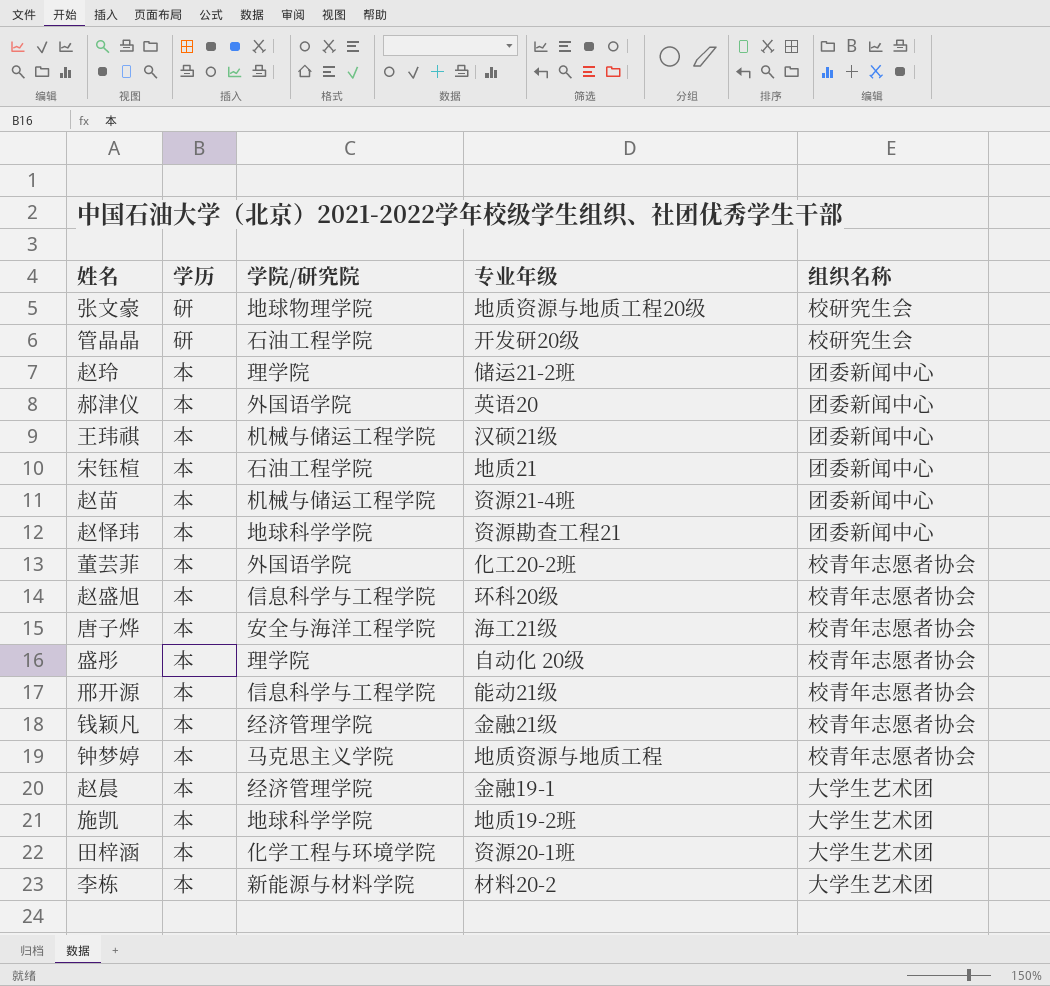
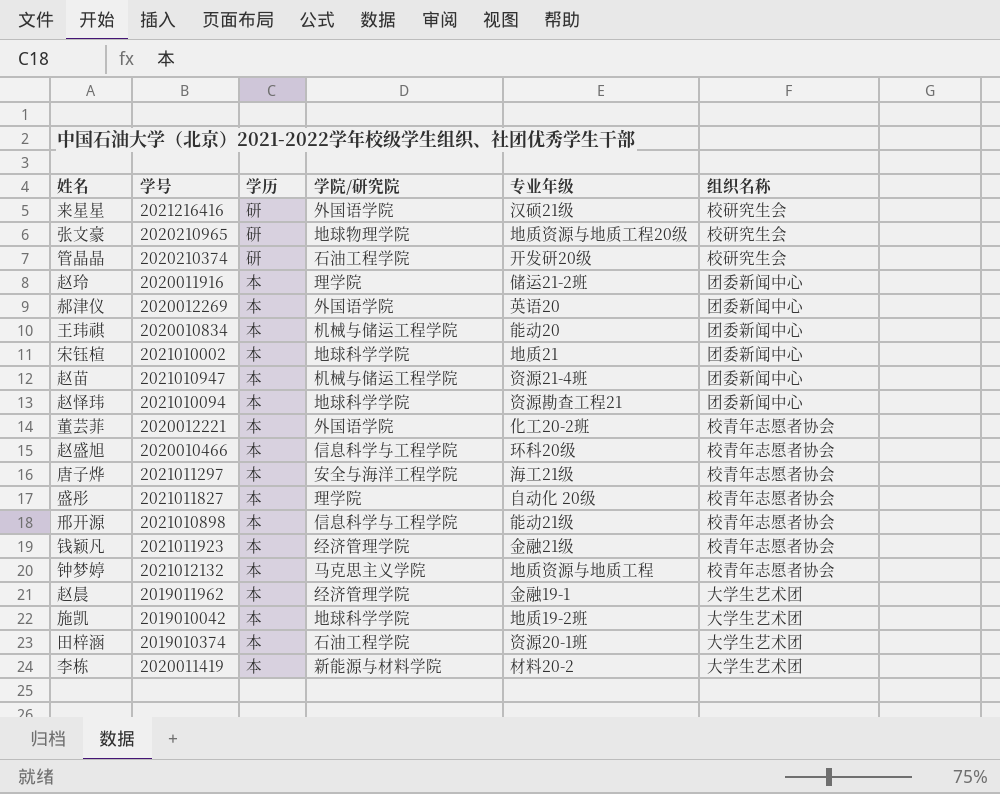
column 学号 | position: none -> 2
row 来星星: none -> 2021216416 | 研 | 外国语学院 | 汉硕21级 | 校研究生会
王玮祺 | 专业年级: 汉硕21级 -> 能动20
宋钰楦 | 学院/研究院: 石油工程学院 -> 地球科学学院
田梓涵 | 学院/研究院: 化学工程与环境学院 -> 石油工程学院

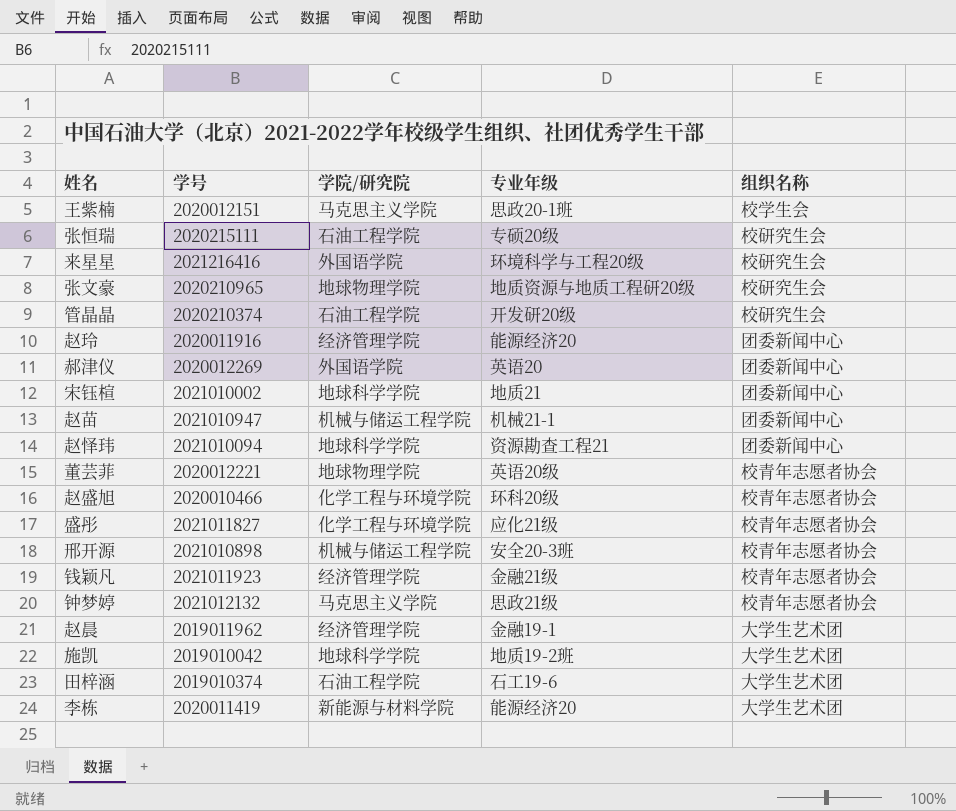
column 学历 | position: 3 -> none
row 王玮祺: 2020010834 | 本 | 机械与储运工程学院 | 能动20 | 团委新闻中心 -> none
row 唐子烨: 2021011297 | 本 | 安全与海洋工程学院 | 海工21级 | 校青年志愿者协会 -> none
row 王紫楠: none -> 2020012151 | 马克思主义学院 | 思政20-1班 | 校学生会
row 张恒瑞: none -> 2020215111 | 石油工程学院 | 专硕20级 | 校研究生会
来星星 | 专业年级: 汉硕21级 -> 环境科学与工程20级
张文豪 | 专业年级: 地质资源与地质工程20级 -> 地质资源与地质工程研20级
赵玲 | 学院/研究院: 理学院 -> 经济管理学院
赵玲 | 专业年级: 储运21-2班 -> 能源经济20
赵苗 | 专业年级: 资源21-4班 -> 机械21-1
董芸菲 | 学院/研究院: 外国语学院 -> 地球物理学院
董芸菲 | 专业年级: 化工20-2班 -> 英语20级
赵盛旭 | 学院/研究院: 信息科学与工程学院 -> 化学工程与环境学院
盛彤 | 学院/研究院: 理学院 -> 化学工程与环境学院
盛彤 | 专业年级: 自动化 20级 -> 应化21级
邢开源 | 学院/研究院: 信息科学与工程学院 -> 机械与储运工程学院
邢开源 | 专业年级: 能动21级 -> 安全20-3班
钟梦婷 | 专业年级: 地质资源与地质工程 -> 思政21级
田梓涵 | 专业年级: 资源20-1班 -> 石工19-6
李栋 | 专业年级: 材料20-2 -> 能源经济20

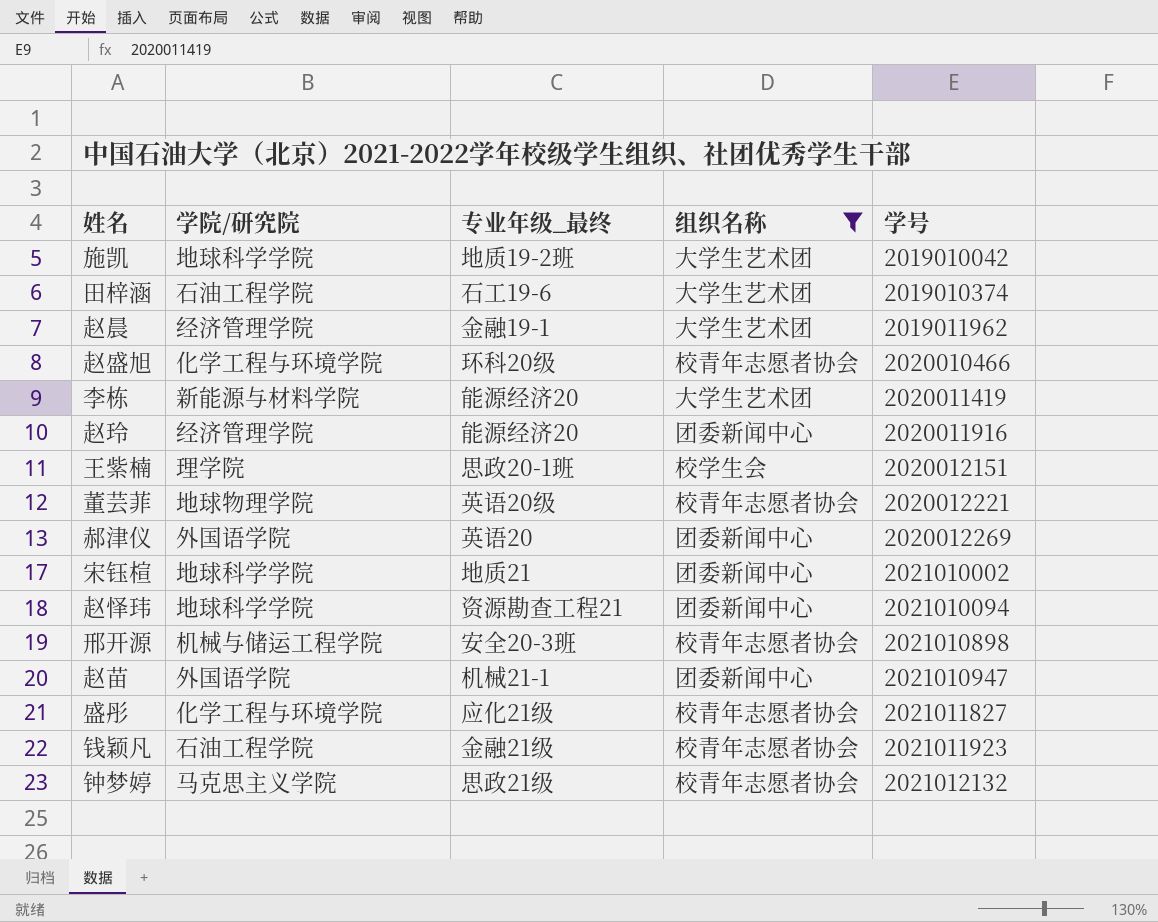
filter: none -> 组织名称 != 校研究生会
row order: none -> 学号 ascending
column name: 专业年级 -> 专业年级_最终
column 学号 | position: 2 -> 5
王紫楠 | 学院/研究院: 马克思主义学院 -> 理学院
赵苗 | 学院/研究院: 机械与储运工程学院 -> 外国语学院
钱颖凡 | 学院/研究院: 经济管理学院 -> 石油工程学院

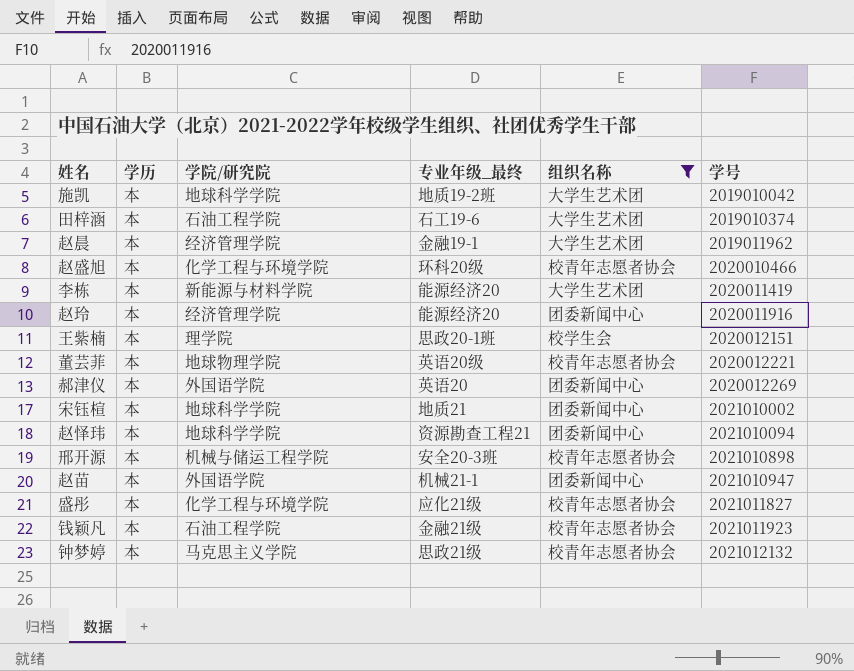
column 学历 | position: none -> 2

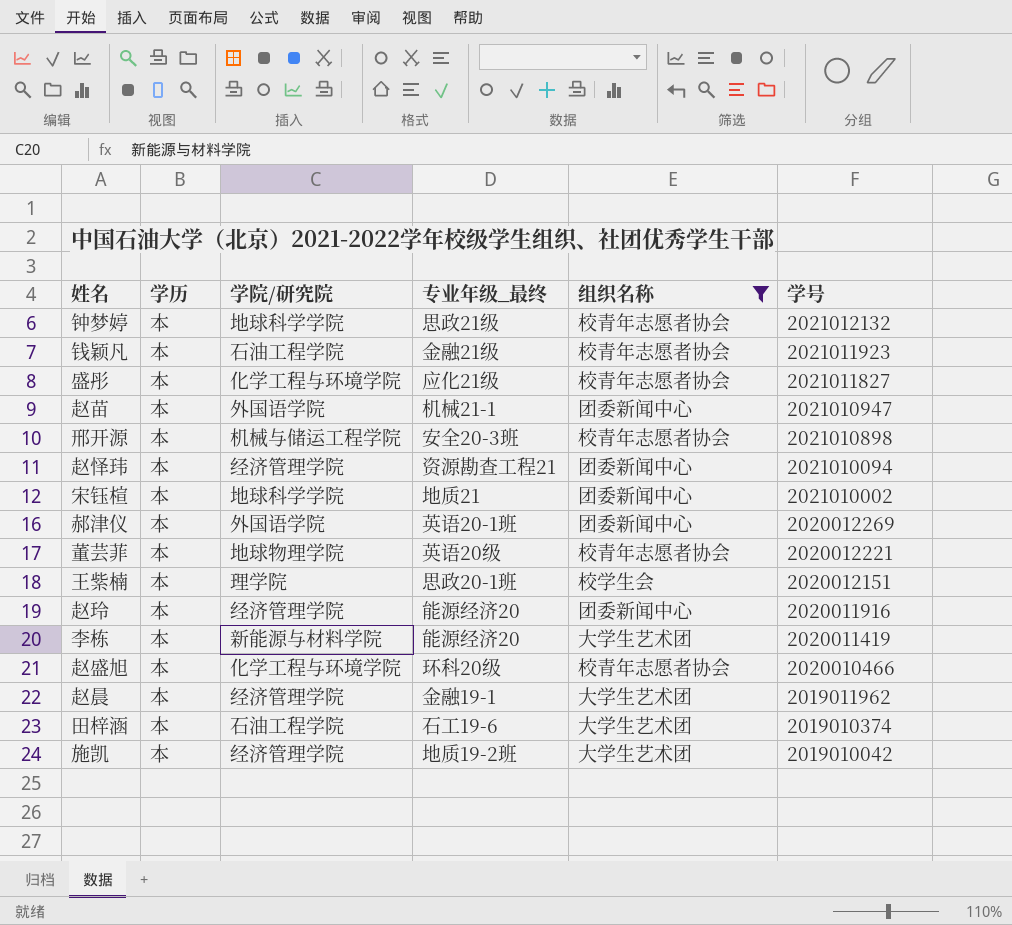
row order: 学号 ascending -> 学号 descending
钟梦婷 | 学院/研究院: 马克思主义学院 -> 地球科学学院
赵怿玮 | 学院/研究院: 地球科学学院 -> 经济管理学院
郝津仪 | 专业年级_最终: 英语20 -> 英语20-1班
施凯 | 学院/研究院: 地球科学学院 -> 经济管理学院

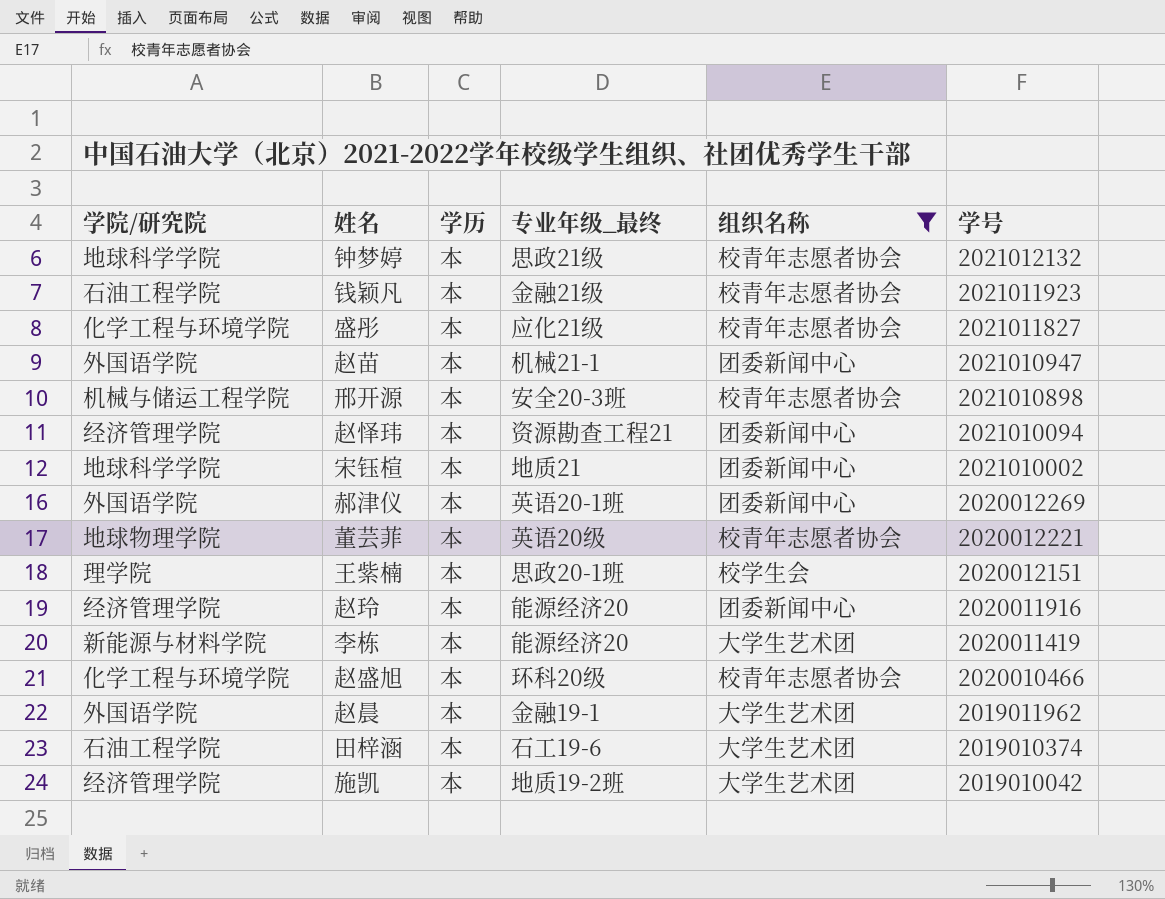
column 学院/研究院 | position: 3 -> 1
赵晨 | 学院/研究院: 经济管理学院 -> 外国语学院

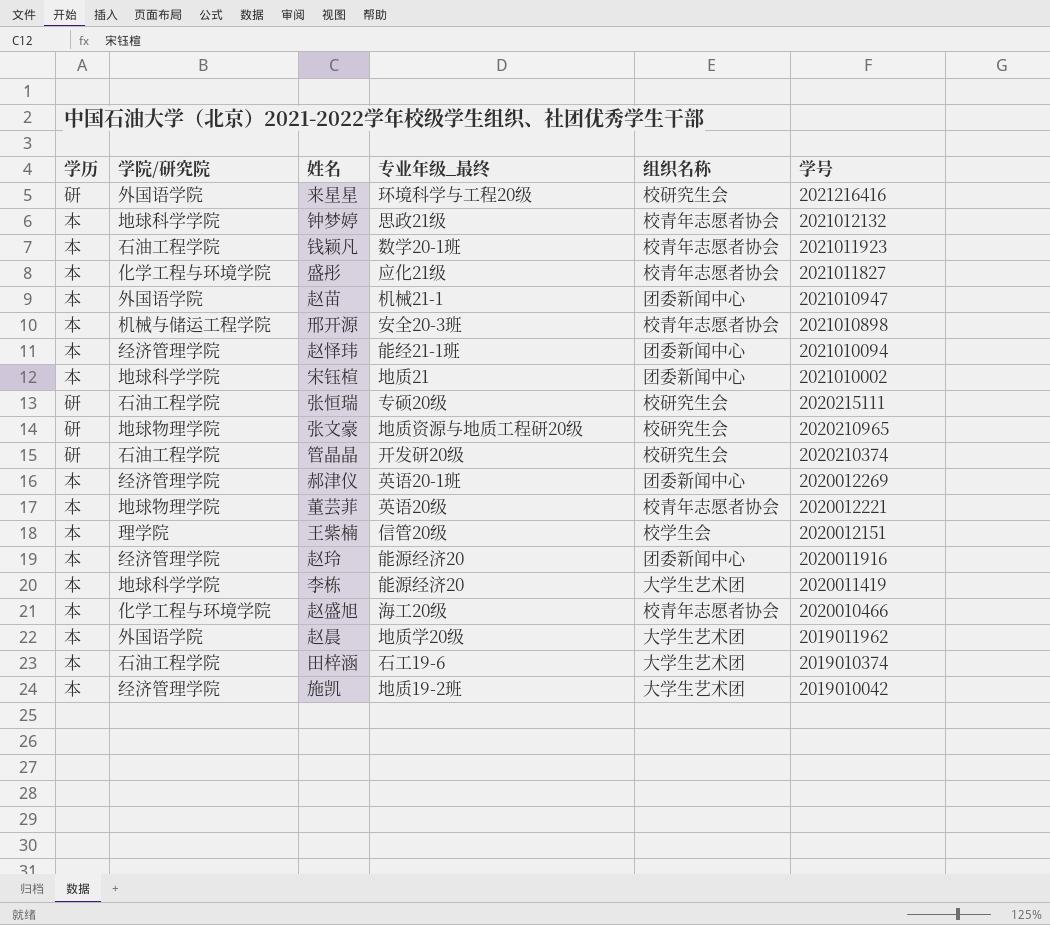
filter: 组织名称 != 校研究生会 -> none
column 学历 | position: 3 -> 1
钱颖凡 | 专业年级_最终: 金融21级 -> 数学20-1班
赵怿玮 | 专业年级_最终: 资源勘查工程21 -> 能经21-1班
郝津仪 | 学院/研究院: 外国语学院 -> 经济管理学院
王紫楠 | 专业年级_最终: 思政20-1班 -> 信管20级
李栋 | 学院/研究院: 新能源与材料学院 -> 地球科学学院
赵盛旭 | 专业年级_最终: 环科20级 -> 海工20级
赵晨 | 专业年级_最终: 金融19-1 -> 地质学20级

